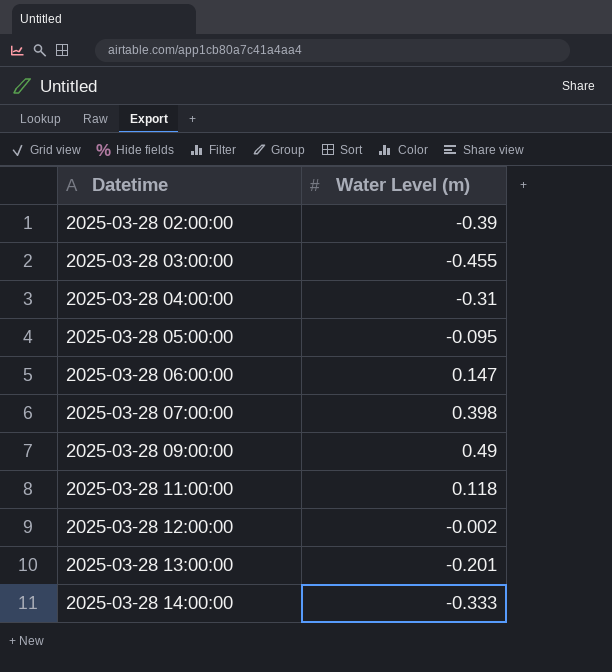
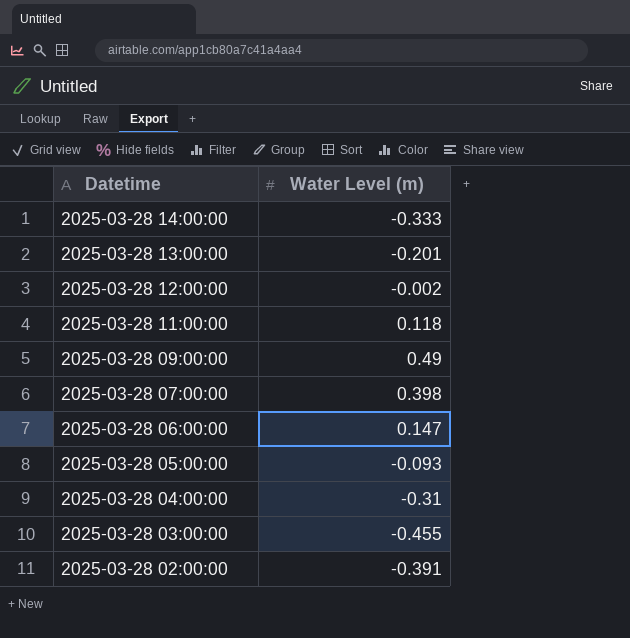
row order: Datetime ascending -> Datetime descending
2025-03-28 05:00:00 | Water Level (m): -0.095 -> -0.093
2025-03-28 02:00:00 | Water Level (m): -0.39 -> -0.391

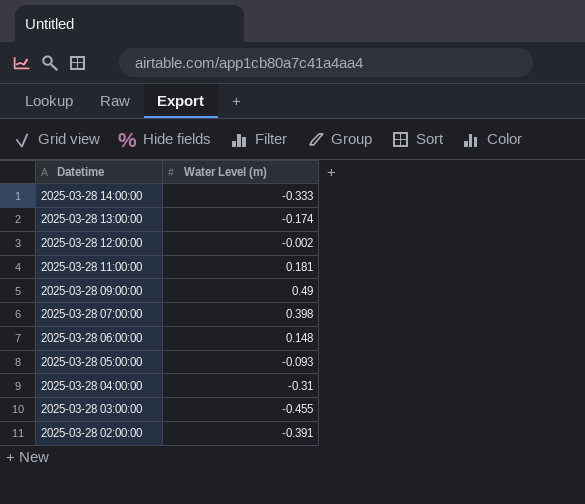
2025-03-28 13:00:00 | Water Level (m): -0.201 -> -0.174
2025-03-28 11:00:00 | Water Level (m): 0.118 -> 0.181
2025-03-28 06:00:00 | Water Level (m): 0.147 -> 0.148

